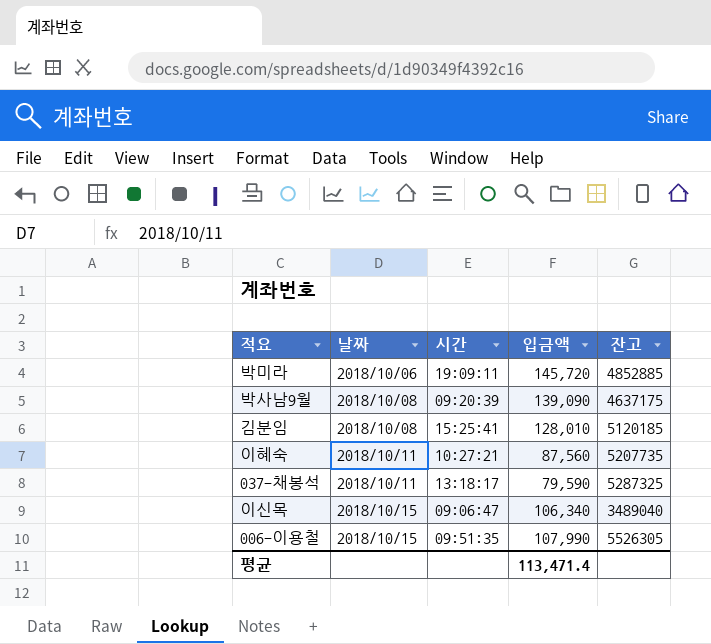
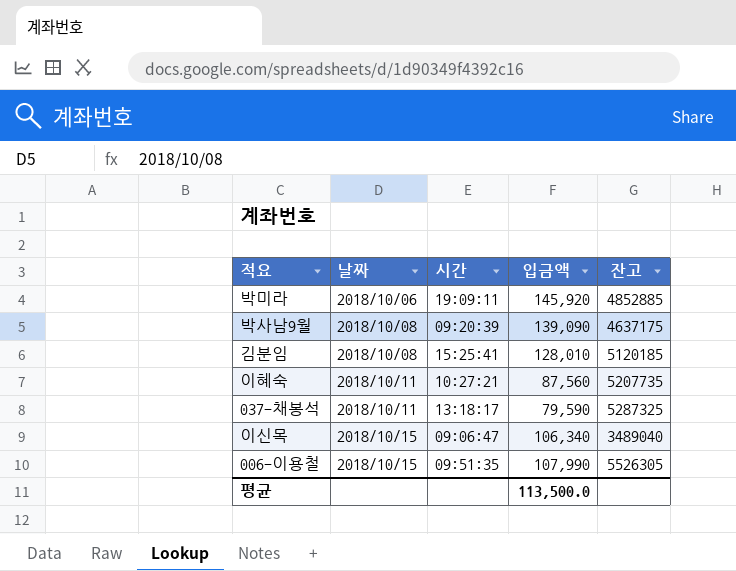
박미라 | 입금액: 145,720 -> 145,920
평균 | 입금액: 113,471.4 -> 113,500.0

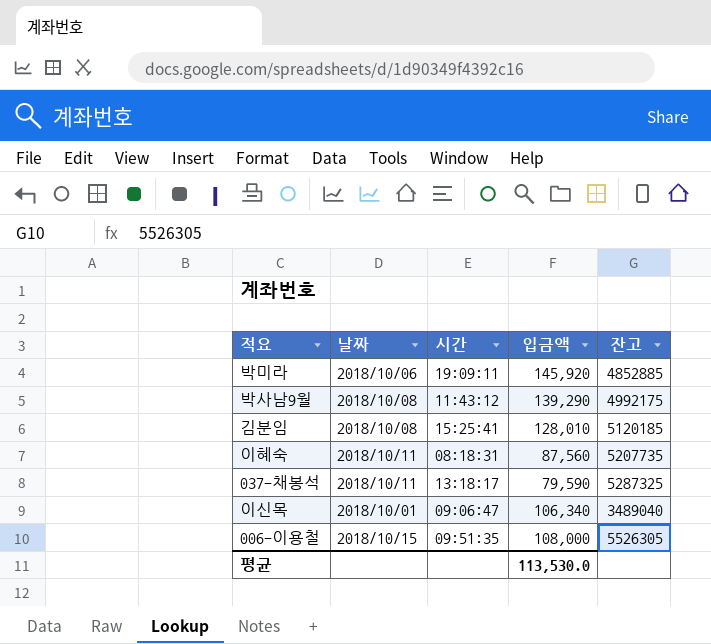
박사남9월 | 시간: 09:20:39 -> 11:43:12
박사남9월 | 입금액: 139,090 -> 139,290
박사남9월 | 잔고: 4637175 -> 4992175
이혜숙 | 시간: 10:27:21 -> 08:18:31
이신목 | 날짜: 2018/10/15 -> 2018/10/01
006-이용철 | 입금액: 107,990 -> 108,000
평균 | 입금액: 113,500.0 -> 113,530.0

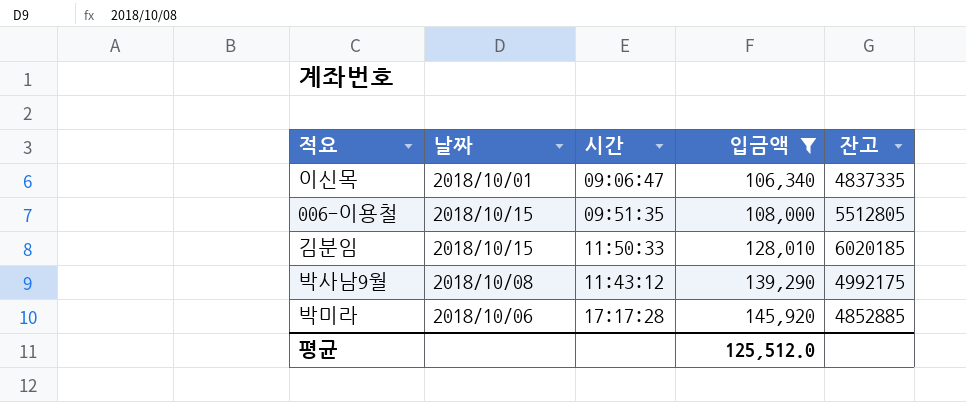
filter: none -> 입금액 >= 106,340
row order: none -> 입금액 ascending
이신목 | 잔고: 3489040 -> 4837335
006-이용철 | 잔고: 5526305 -> 5512805
김분임 | 날짜: 2018/10/08 -> 2018/10/15
김분임 | 시간: 15:25:41 -> 11:50:33
김분임 | 잔고: 5120185 -> 6020185
박미라 | 시간: 19:09:11 -> 17:17:28
평균 | 입금액: 113,530.0 -> 125,512.0

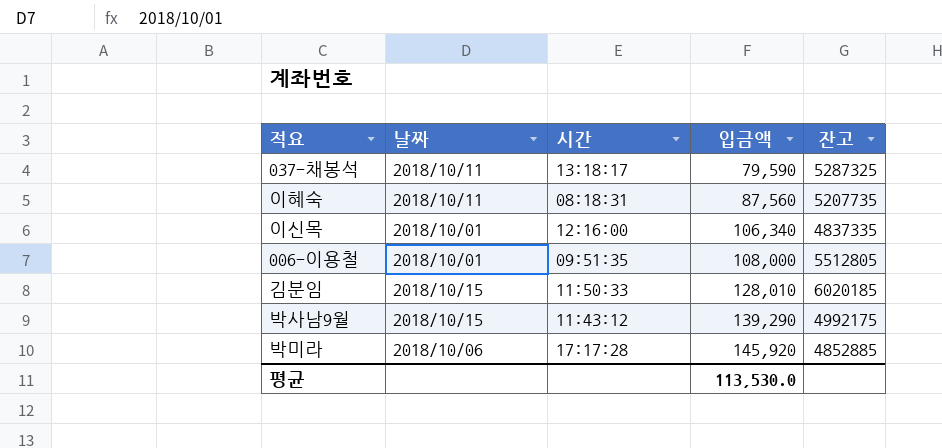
filter: 입금액 >= 106,340 -> none
이신목 | 시간: 09:06:47 -> 12:16:00
006-이용철 | 날짜: 2018/10/15 -> 2018/10/01
박사남9월 | 날짜: 2018/10/08 -> 2018/10/15
평균 | 입금액: 125,512.0 -> 113,530.0

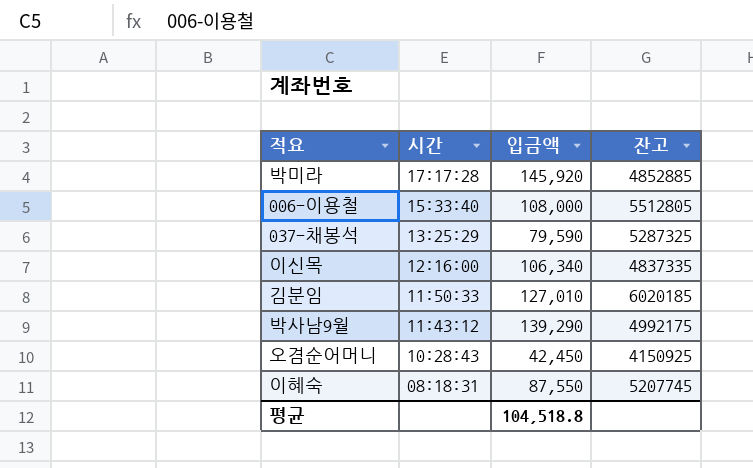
row order: 입금액 ascending -> 시간 descending
column 날짜 | position: 2 -> none
006-이용철 | 시간: 09:51:35 -> 15:33:40
037-채봉석 | 시간: 13:18:17 -> 13:25:29
김분임 | 입금액: 128,010 -> 127,010
row 오겸순어머니: none -> 10:28:43 | 42,450 | 4150925
이혜숙 | 입금액: 87,560 -> 87,550
이혜숙 | 잔고: 5207735 -> 5207745
평균 | 입금액: 113,530.0 -> 104,518.8

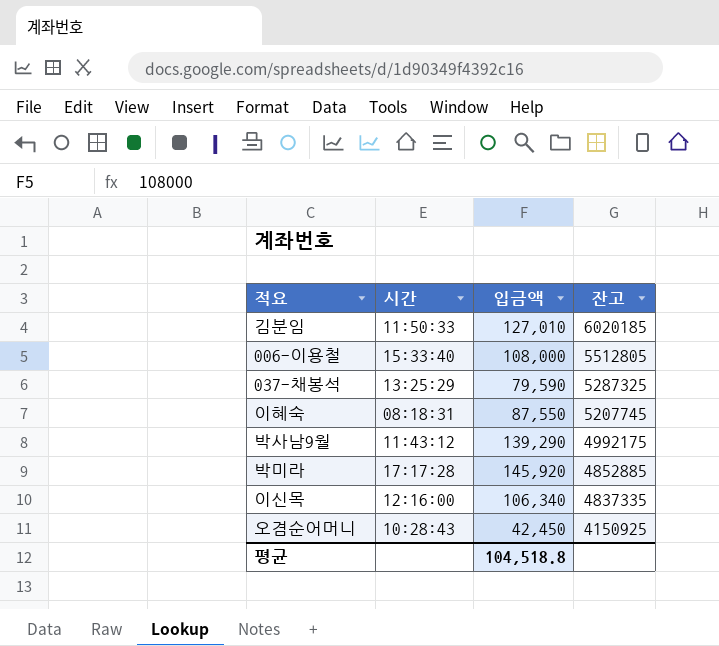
row order: 시간 descending -> 잔고 descending

